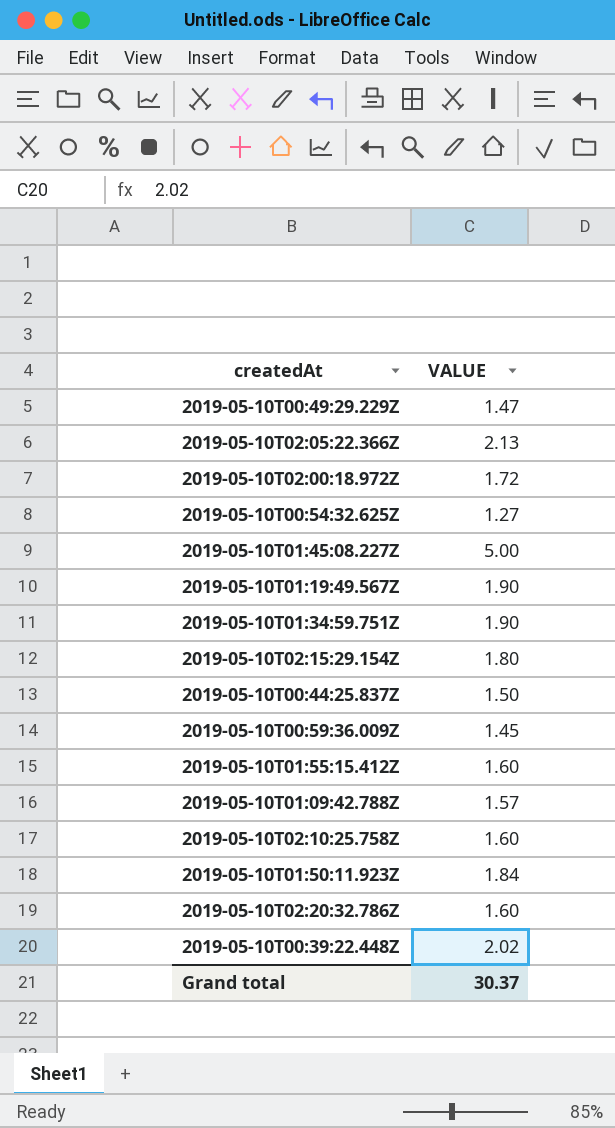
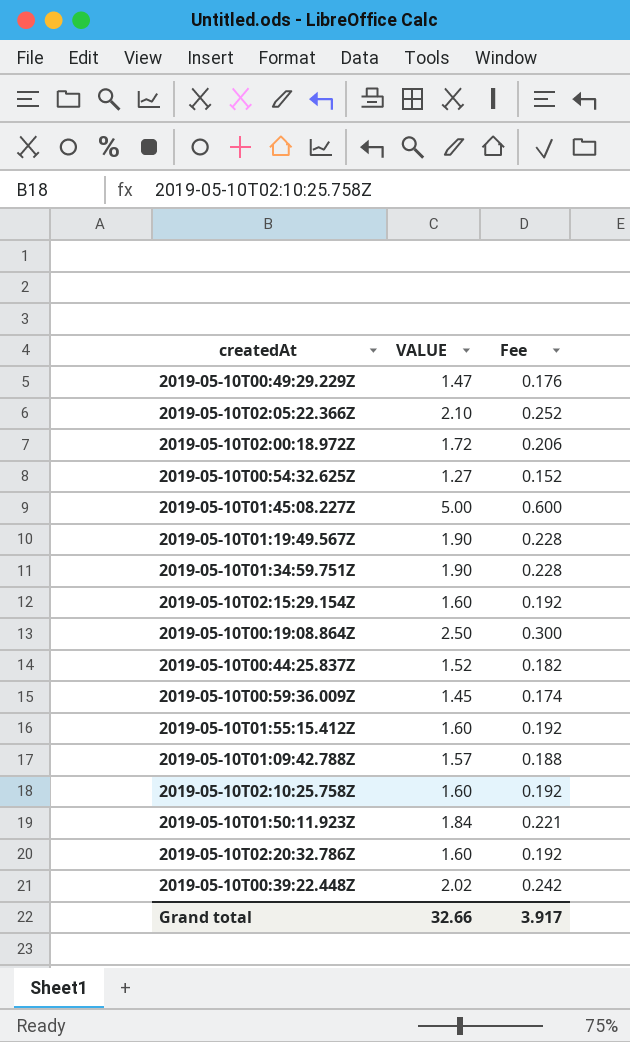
column Fee | formula: none -> [VALUE] * 0.12
2019-05-10T02:05:22.366Z | VALUE: 2.13 -> 2.10
2019-05-10T02:15:29.154Z | VALUE: 1.80 -> 1.60
row 2019-05-10T00:19:08.864Z: none -> 2.50 | 0.300
2019-05-10T00:44:25.837Z | VALUE: 1.50 -> 1.52
Grand total | VALUE: 30.37 -> 32.66

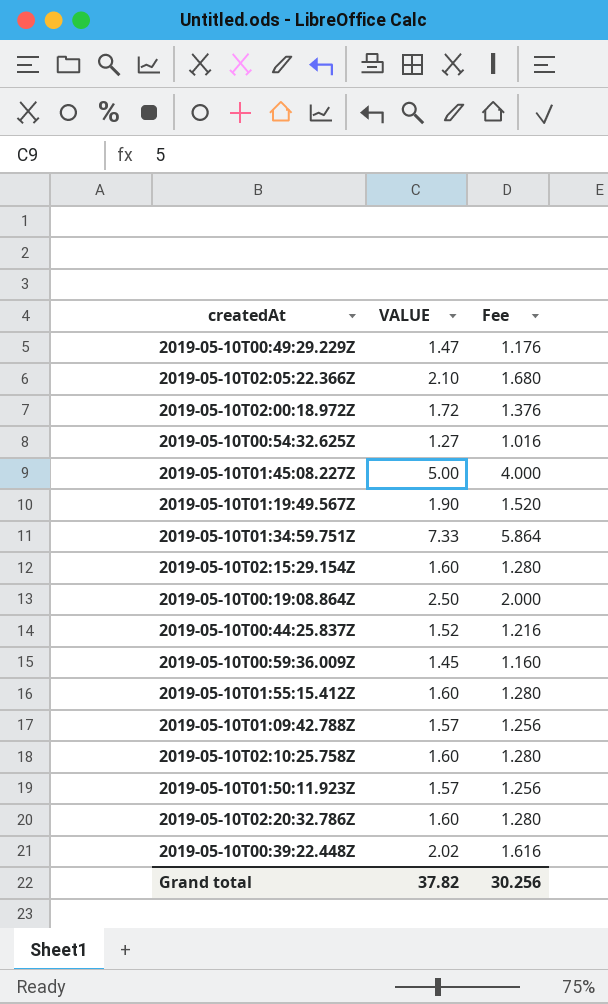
column Fee | formula: [VALUE] * 0.12 -> [VALUE] * 0.8
2019-05-10T01:34:59.751Z | VALUE: 1.90 -> 7.33
2019-05-10T01:50:11.923Z | VALUE: 1.84 -> 1.57
Grand total | VALUE: 32.66 -> 37.82
Grand total | Fee: 3.917 -> 30.256

